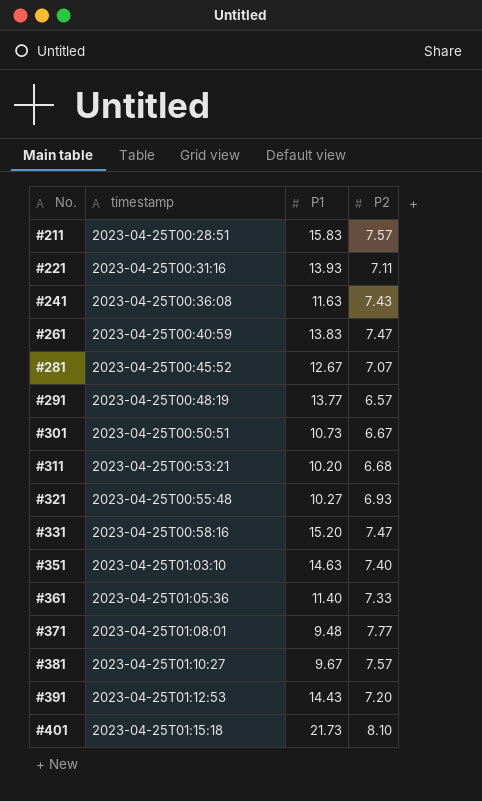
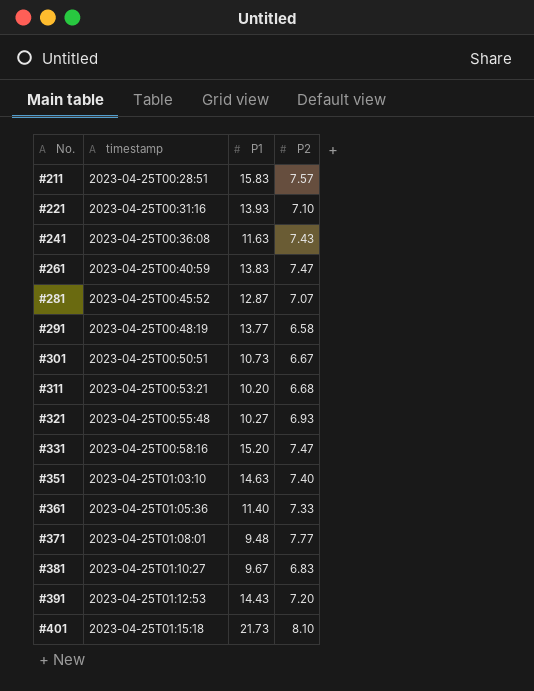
#221 | P2: 7.11 -> 7.10
#281 | P1: 12.67 -> 12.87
#291 | P2: 6.57 -> 6.58
#381 | P2: 7.57 -> 6.83

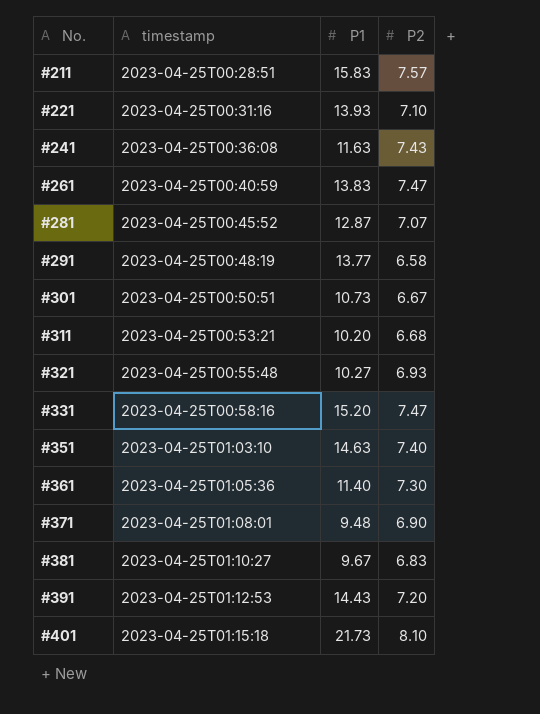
#361 | P2: 7.33 -> 7.30
#371 | P2: 7.77 -> 6.90

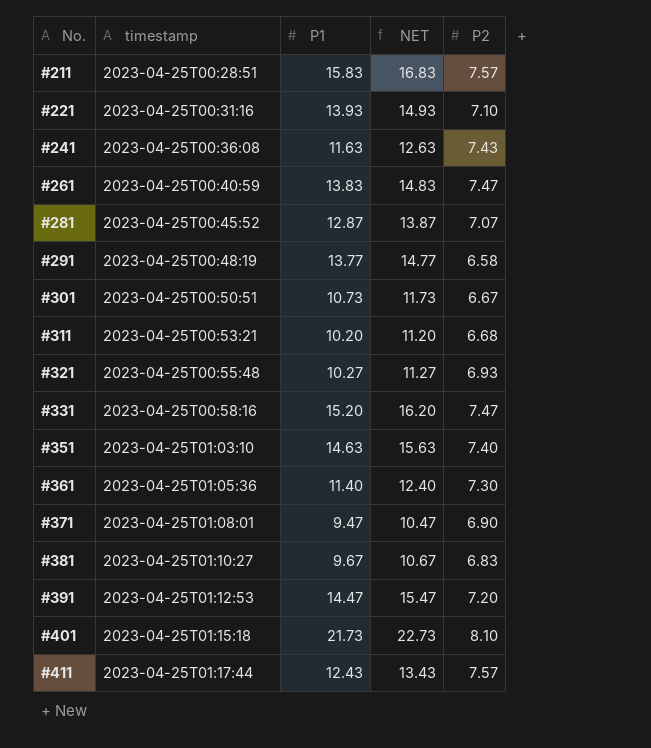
column NET | formula: none -> [P1] + 1
#371 | P1: 9.48 -> 9.47
#391 | P1: 14.43 -> 14.47
row #411: none -> 2023-04-25T01:17:44 | 12.43 | 13.43 | 7.57

